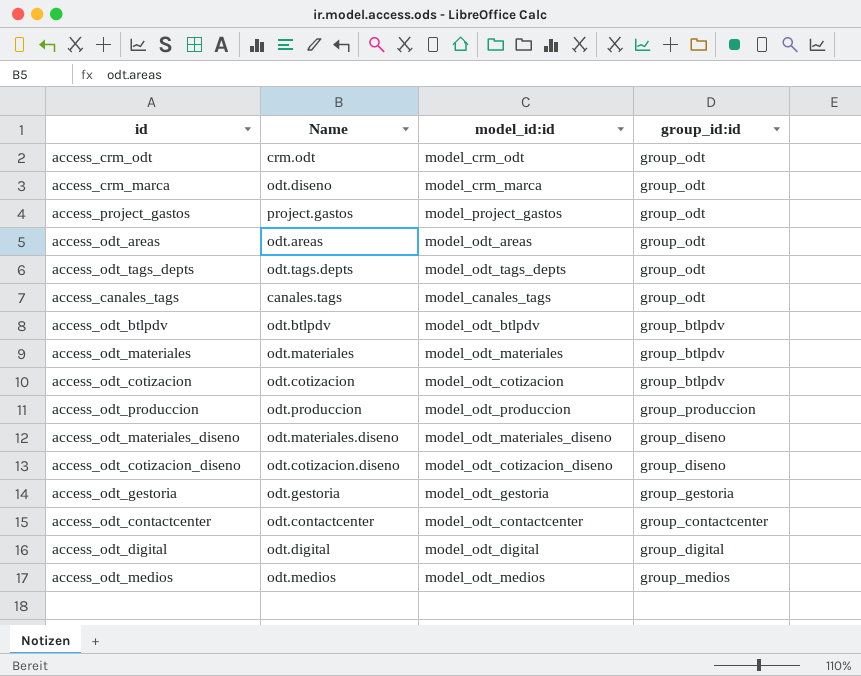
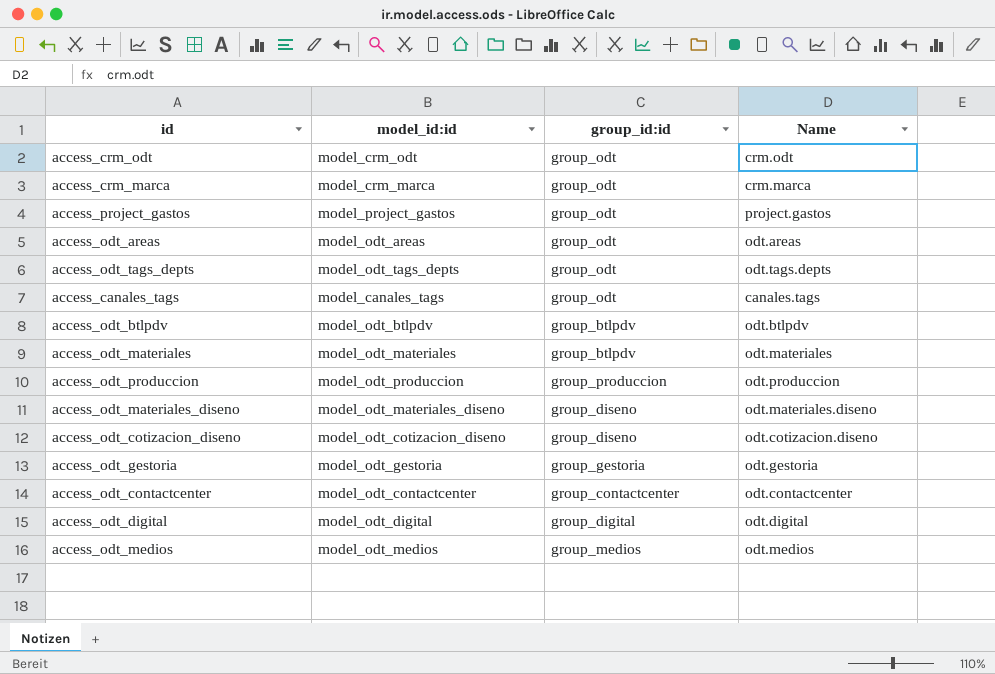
column Name | position: 2 -> 4
row access_odt_cotizacion: odt.cotizacion | model_odt_cotizacion | group_btlpdv -> none
access_crm_marca | Name: odt.diseno -> crm.marca

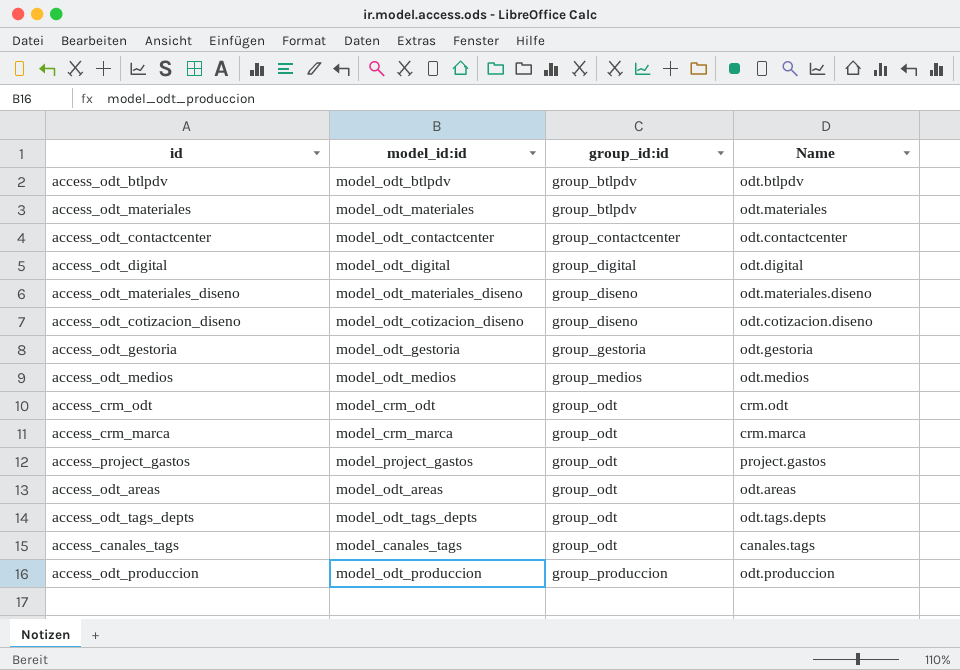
row order: none -> group_id:id ascending

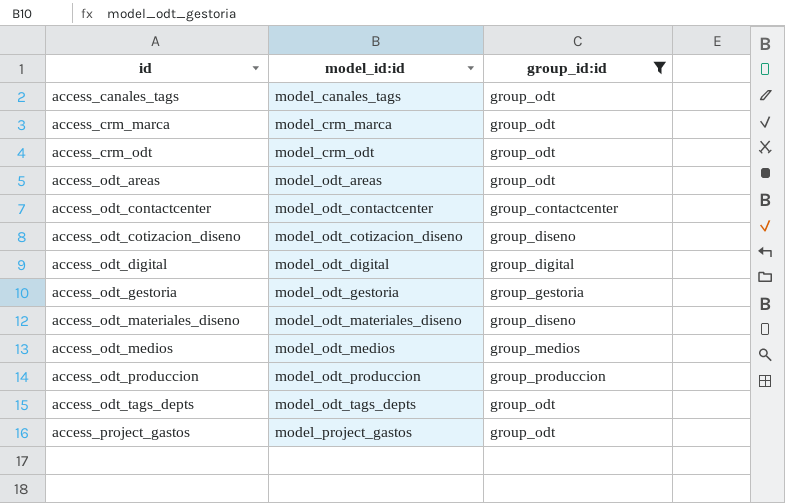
filter: none -> group_id:id != group_btlpdv
row order: group_id:id ascending -> id ascending
column Name | position: 4 -> none

